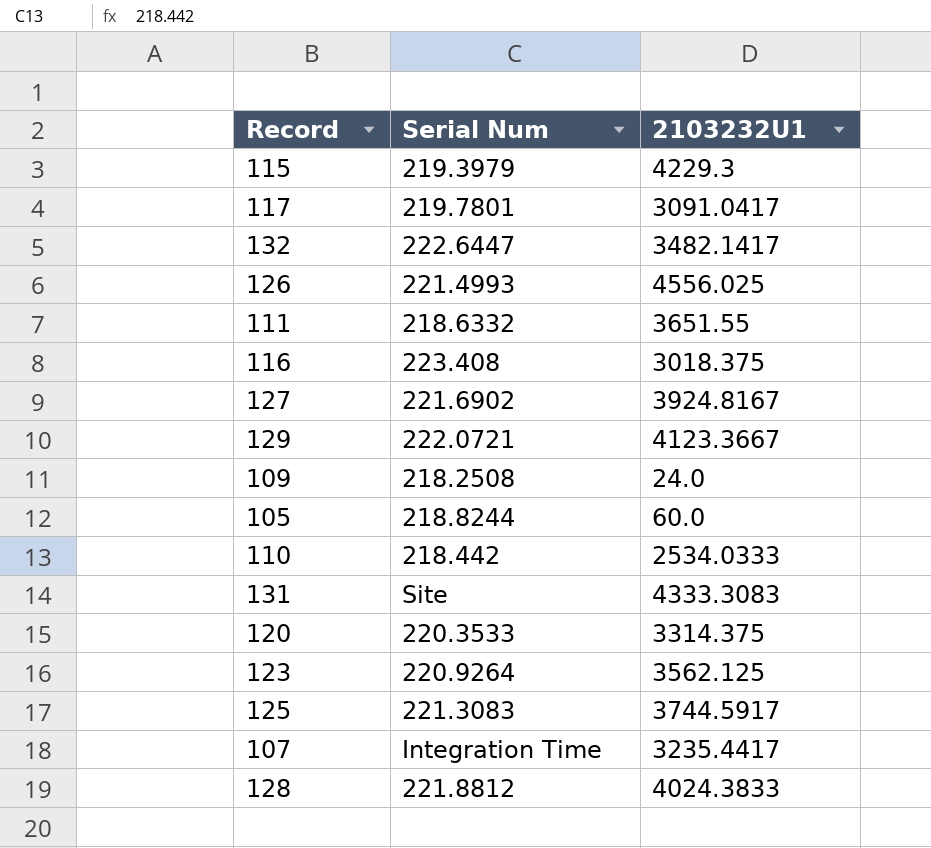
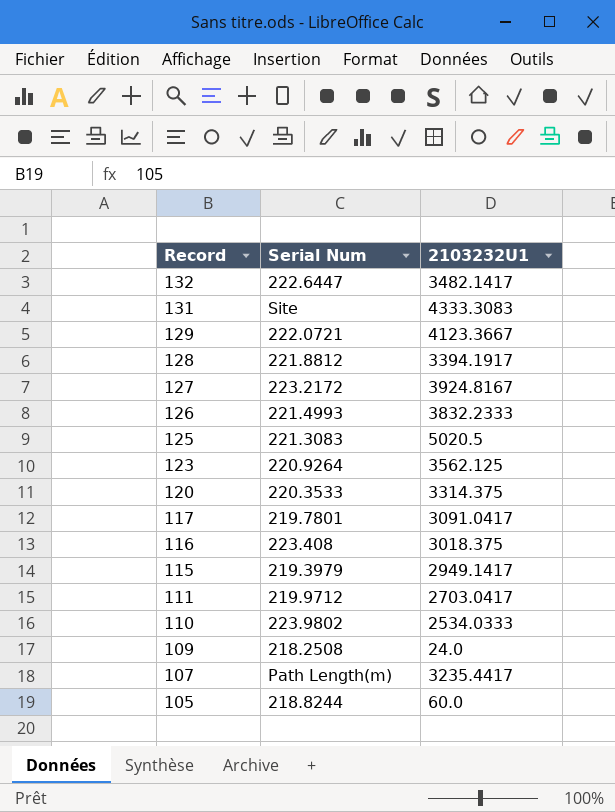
row order: none -> Record descending
128 | 2103232U1: 4024.3833 -> 3394.1917
127 | Serial Num: 221.6902 -> 223.2172
126 | 2103232U1: 4556.025 -> 3832.2333
125 | 2103232U1: 3744.5917 -> 5020.5
115 | 2103232U1: 4229.3 -> 2949.1417
111 | Serial Num: 218.6332 -> 219.9712
111 | 2103232U1: 3651.55 -> 2703.0417
110 | Serial Num: 218.442 -> 223.9802
107 | Serial Num: Integration Time -> Path Length(m)

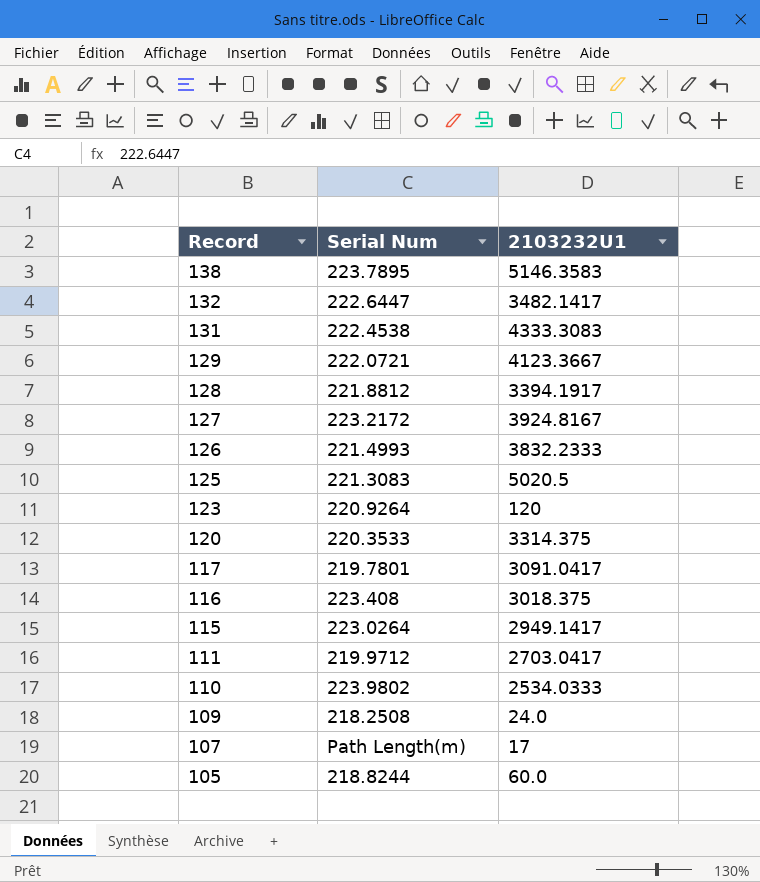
row 138: none -> 223.7895 | 5146.3583
131 | Serial Num: Site -> 222.4538
123 | 2103232U1: 3562.125 -> 120
115 | Serial Num: 219.3979 -> 223.0264
107 | 2103232U1: 3235.4417 -> 17

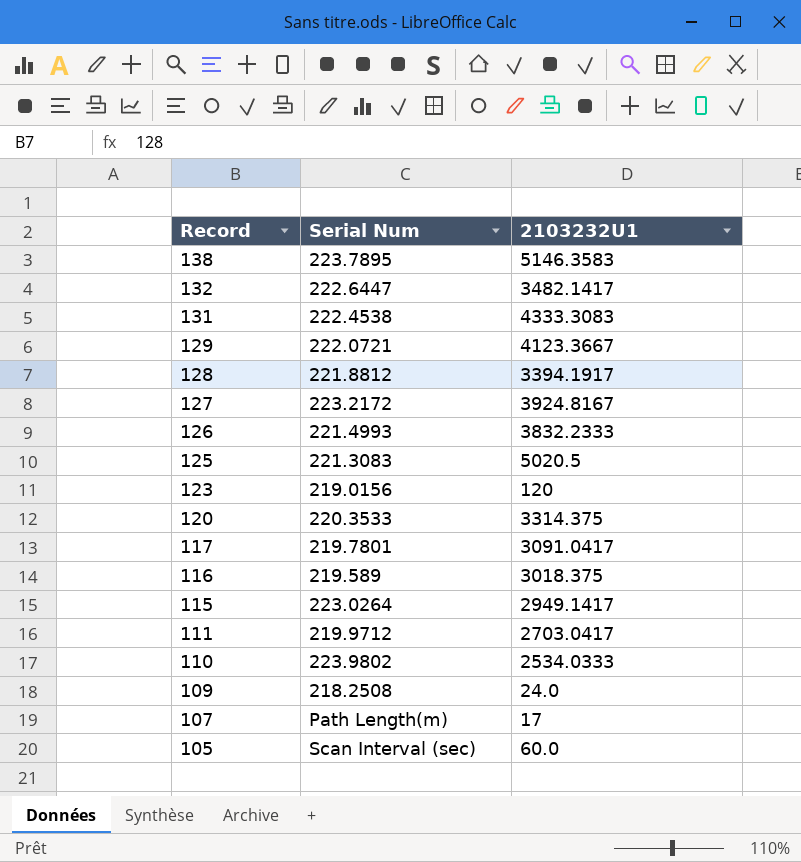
123 | Serial Num: 220.9264 -> 219.0156
116 | Serial Num: 223.408 -> 219.589
105 | Serial Num: 218.8244 -> Scan Interval (sec)

